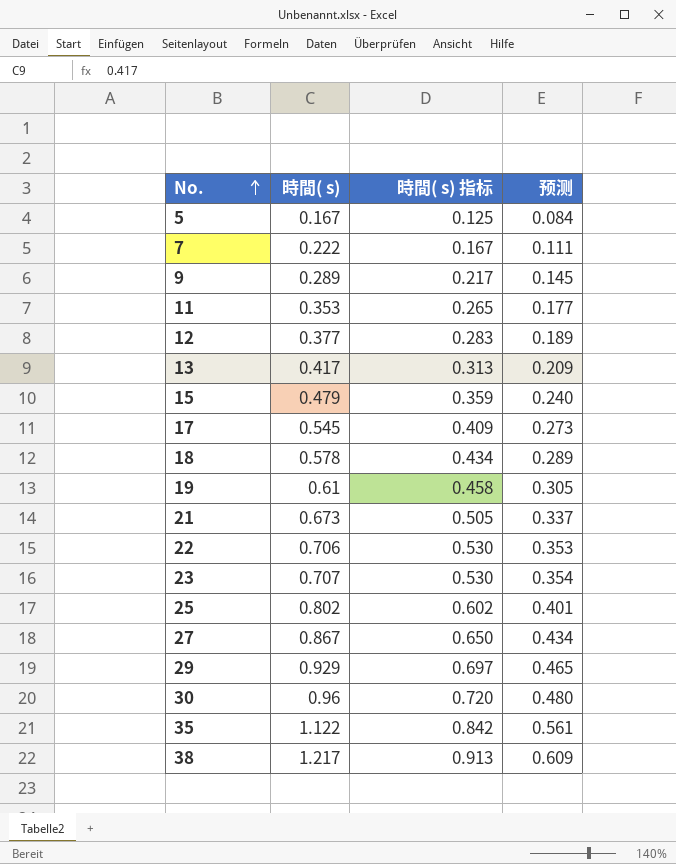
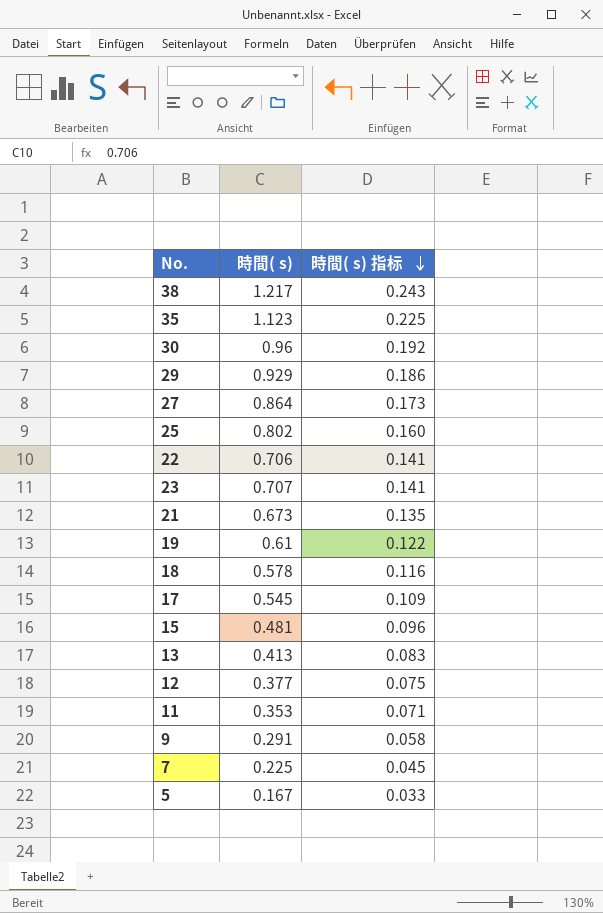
row order: No. ascending -> 時間( s) 指标 descending
column 预测 | formula: [時間( s)] * 0.5 -> none
column 時間( s) 指标 | formula: [時間( s)] * 0.75 -> [時間( s)] * 0.2
35 | 時間( s): 1.122 -> 1.123
27 | 時間( s): 0.867 -> 0.864
15 | 時間( s): 0.479 -> 0.481
13 | 時間( s): 0.417 -> 0.413
9 | 時間( s): 0.289 -> 0.291
7 | 時間( s): 0.222 -> 0.225

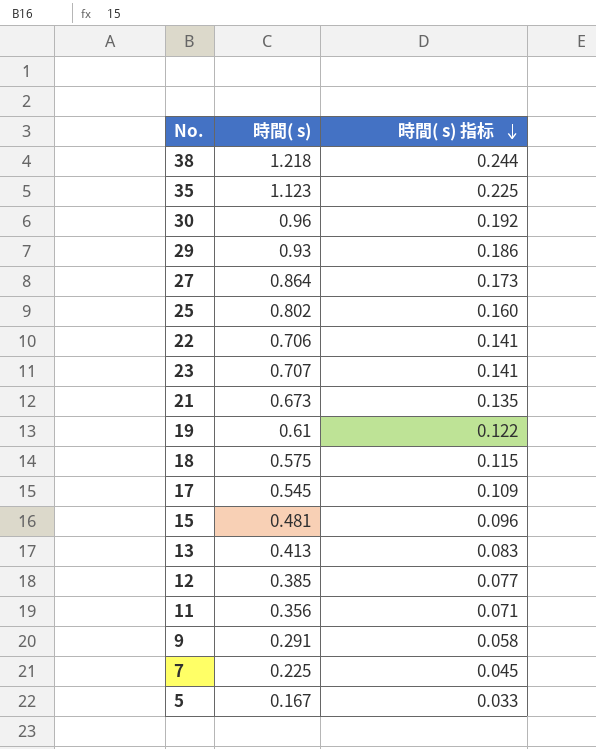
38 | 時間( s): 1.217 -> 1.218
38 | 時間( s) 指标: 0.243 -> 0.244
29 | 時間( s): 0.929 -> 0.93
18 | 時間( s): 0.578 -> 0.575
18 | 時間( s) 指标: 0.116 -> 0.115
12 | 時間( s): 0.377 -> 0.385
12 | 時間( s) 指标: 0.075 -> 0.077
11 | 時間( s): 0.353 -> 0.356

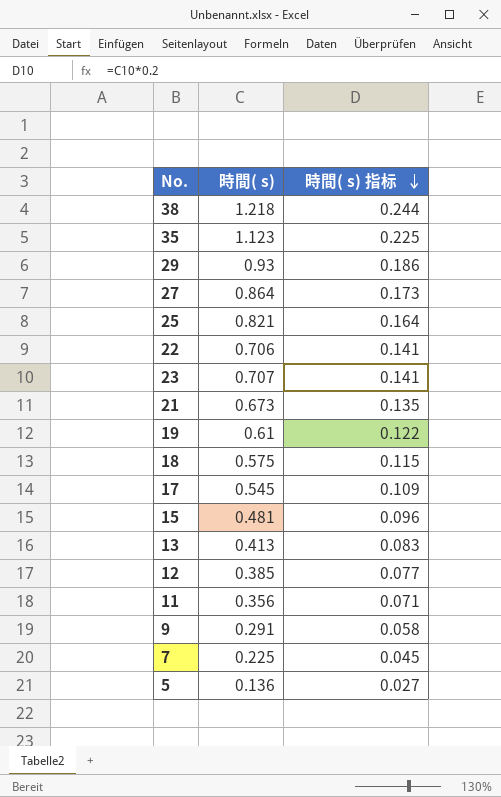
row 30: 0.96 | 0.192 -> none
25 | 時間( s): 0.802 -> 0.821
25 | 時間( s) 指标: 0.160 -> 0.164
5 | 時間( s): 0.167 -> 0.136
5 | 時間( s) 指标: 0.033 -> 0.027

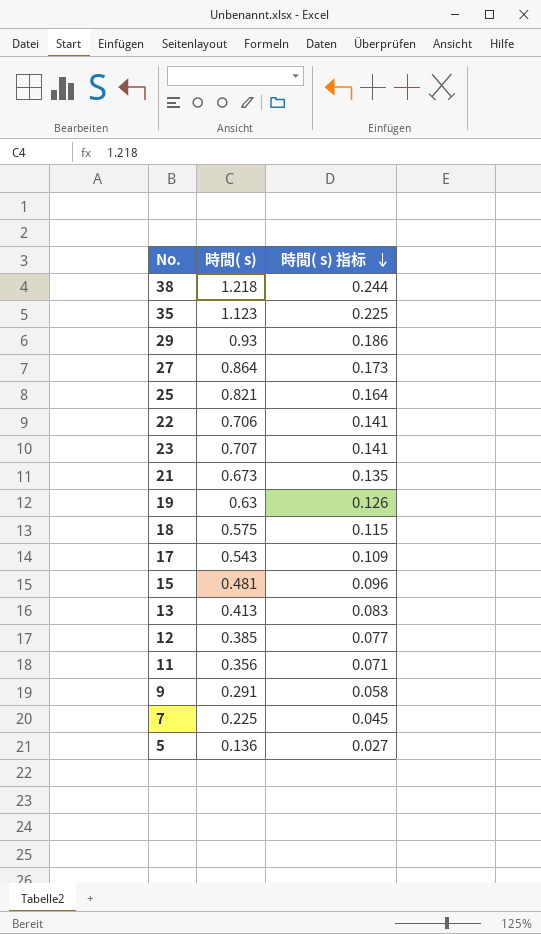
19 | 時間( s): 0.61 -> 0.63
19 | 時間( s) 指标: 0.122 -> 0.126
17 | 時間( s): 0.545 -> 0.543

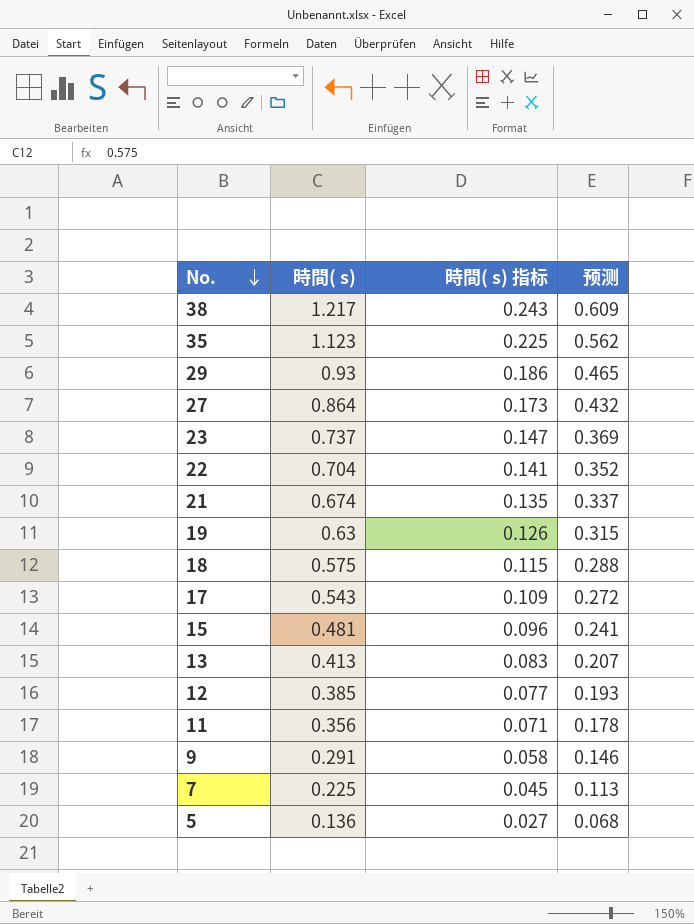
row order: 時間( s) 指标 descending -> No. descending
column 预测 | formula: none -> [時間( s)] * 0.5
row 25: 0.821 | 0.164 -> none
38 | 時間( s): 1.218 -> 1.217
38 | 時間( s) 指标: 0.244 -> 0.243
23 | 時間( s): 0.707 -> 0.737
23 | 時間( s) 指标: 0.141 -> 0.147
22 | 時間( s): 0.706 -> 0.704
21 | 時間( s): 0.673 -> 0.674

